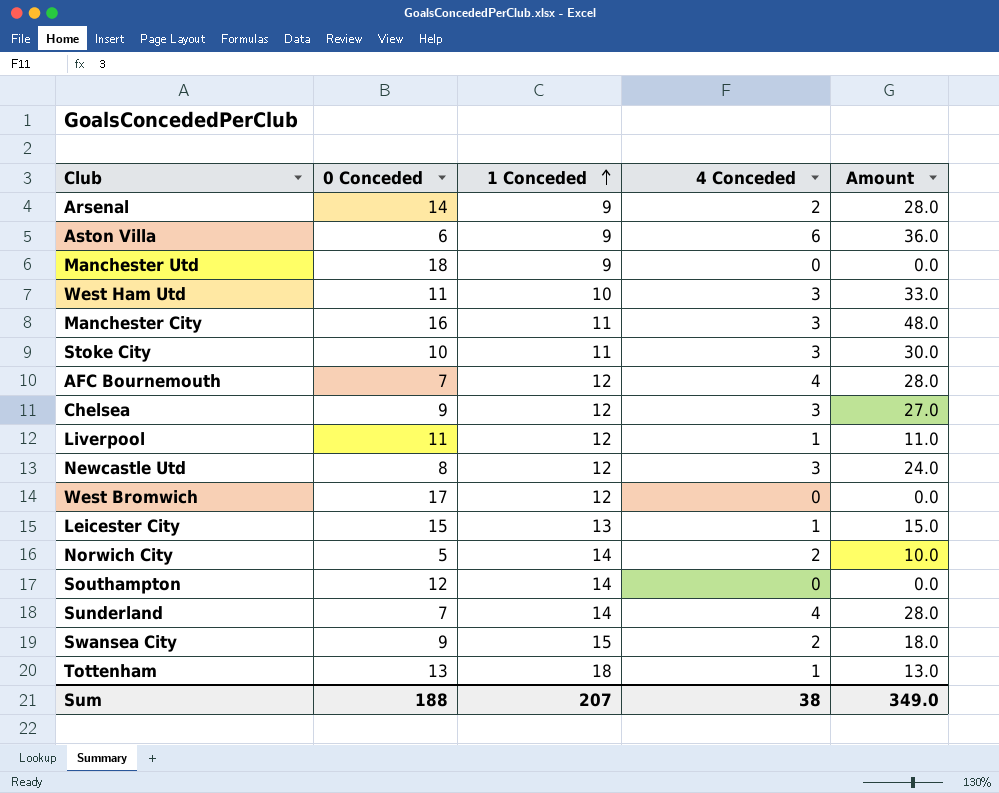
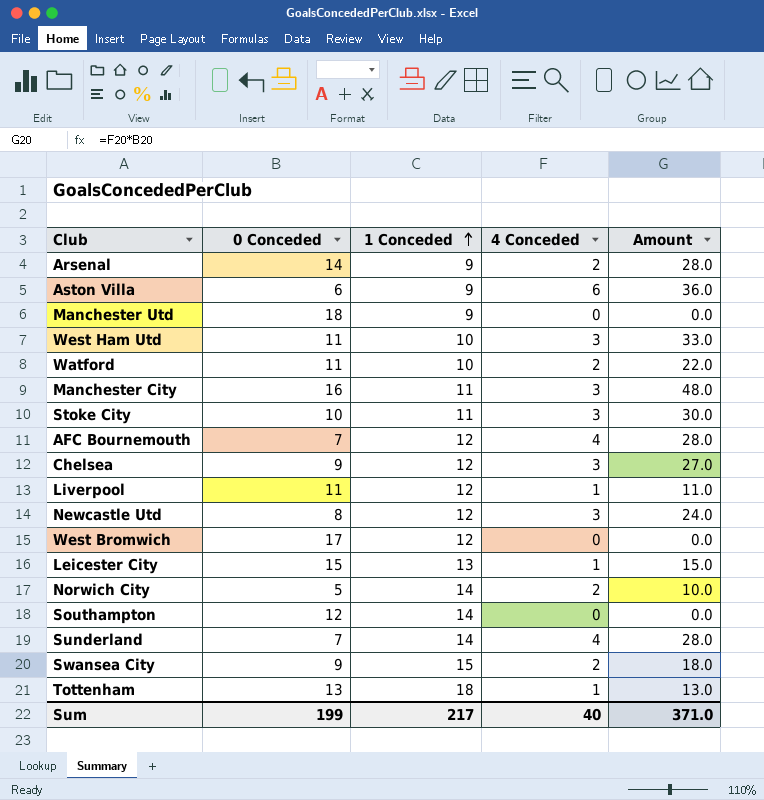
row Watford: none -> 11 | 10 | 2 | 22.0
Sum | 0 Conceded: 188 -> 199
Sum | 1 Conceded: 207 -> 217
Sum | 4 Conceded: 38 -> 40
Sum | Amount: 349.0 -> 371.0

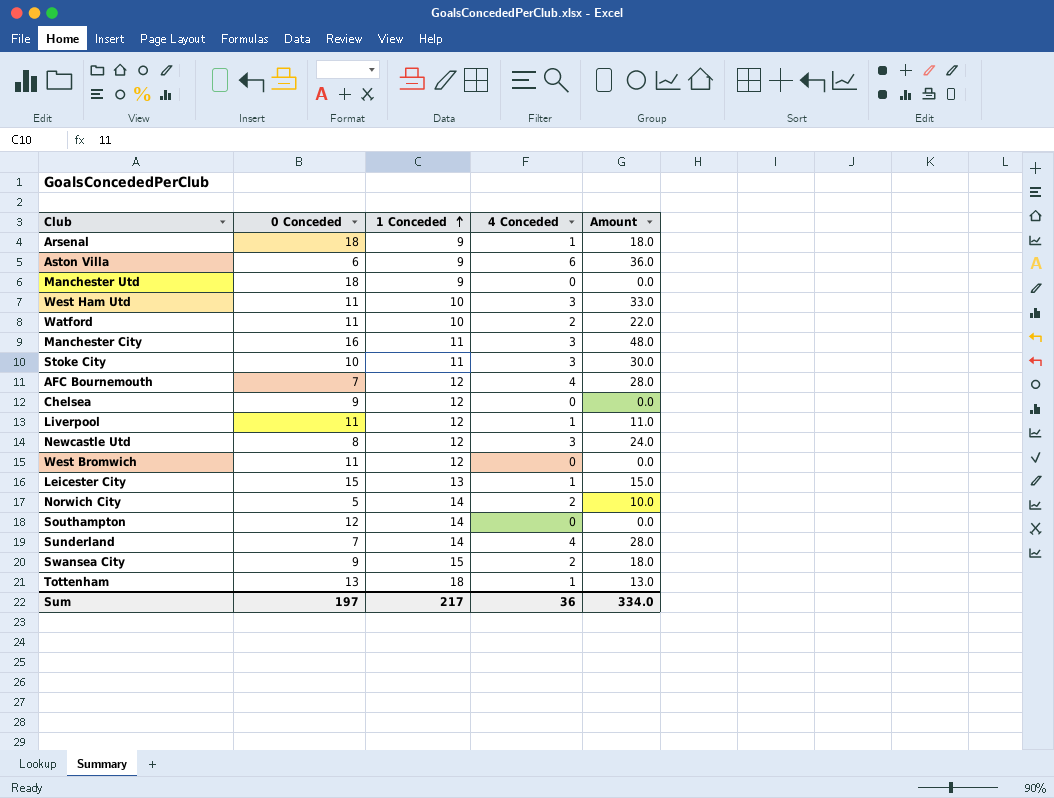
Arsenal | 0 Conceded: 14 -> 18
Arsenal | 4 Conceded: 2 -> 1
Arsenal | Amount: 28.0 -> 18.0
Chelsea | 4 Conceded: 3 -> 0
Chelsea | Amount: 27.0 -> 0.0
West Bromwich | 0 Conceded: 17 -> 11
Sum | 0 Conceded: 199 -> 197
Sum | 4 Conceded: 40 -> 36
Sum | Amount: 371.0 -> 334.0

